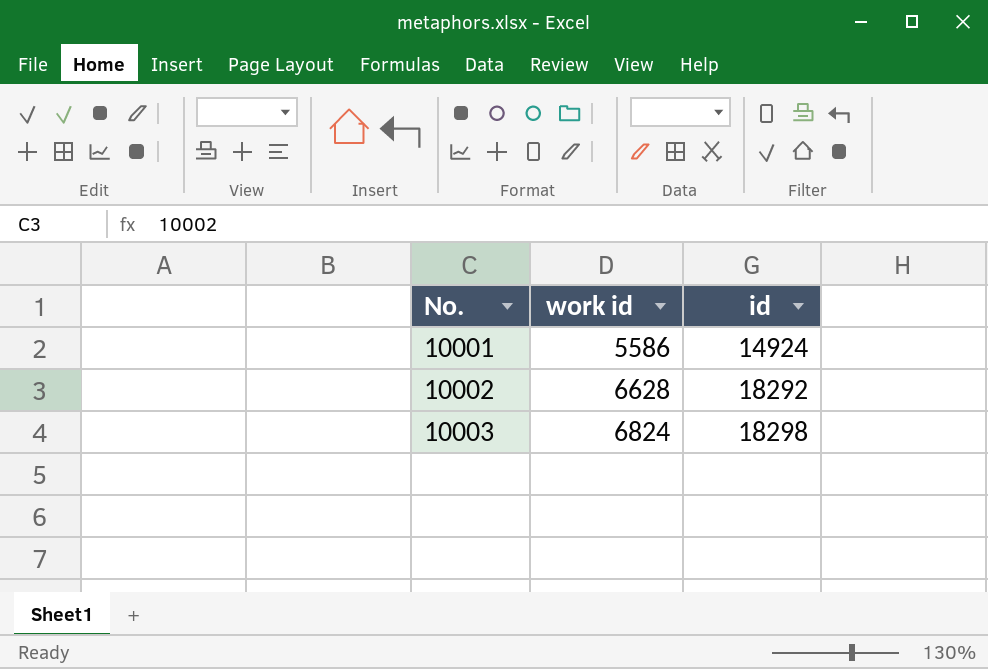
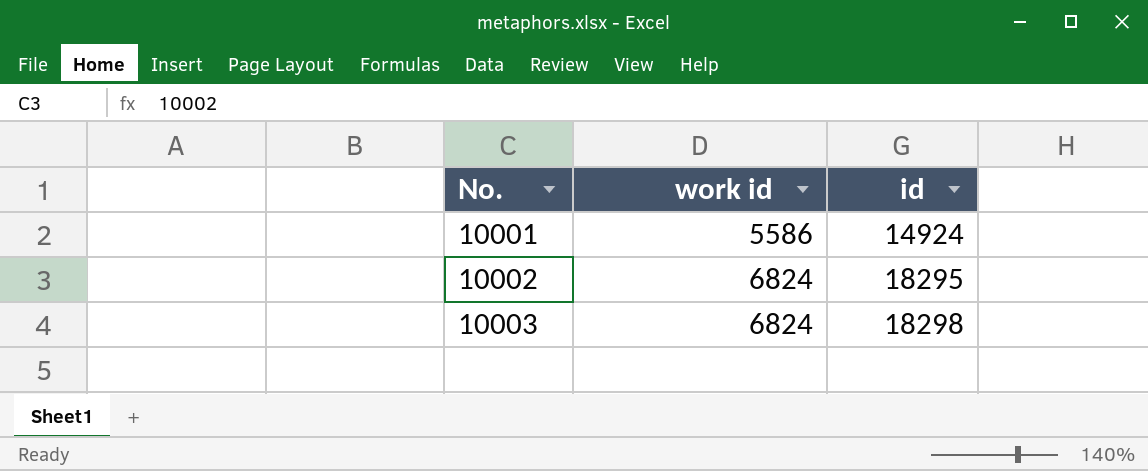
10002 | work id: 6628 -> 6824
10002 | id: 18292 -> 18295

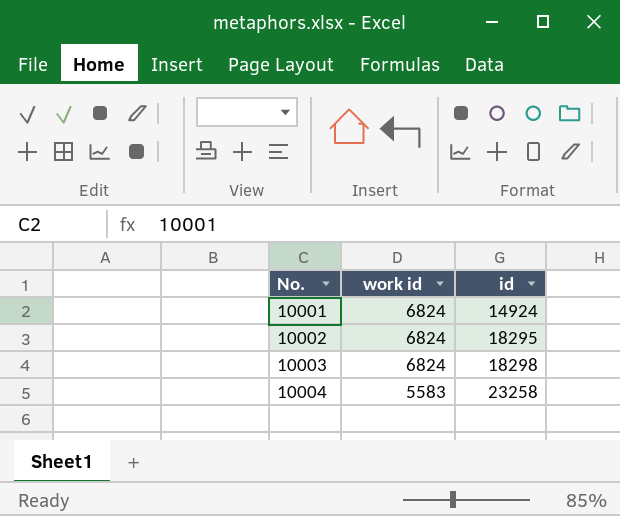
10001 | work id: 5586 -> 6824
row 10004: none -> 5583 | 23258

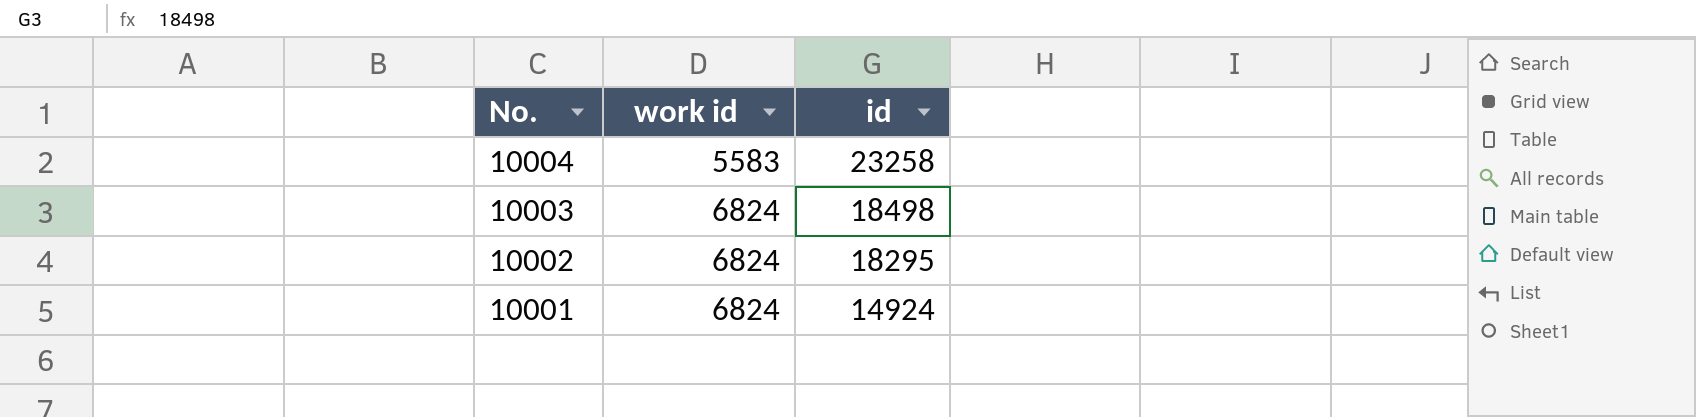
row order: No. ascending -> No. descending
10003 | id: 18298 -> 18498

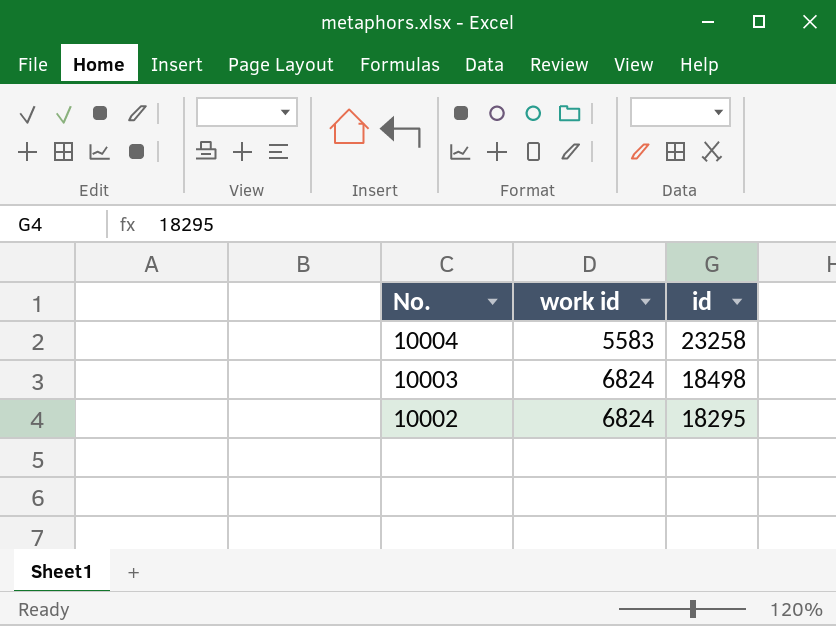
row 10001: 6824 | 14924 -> none

